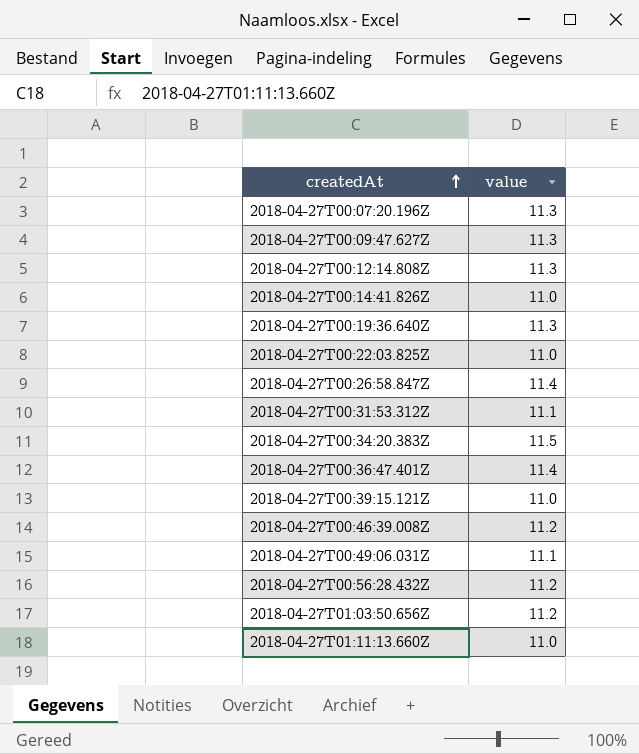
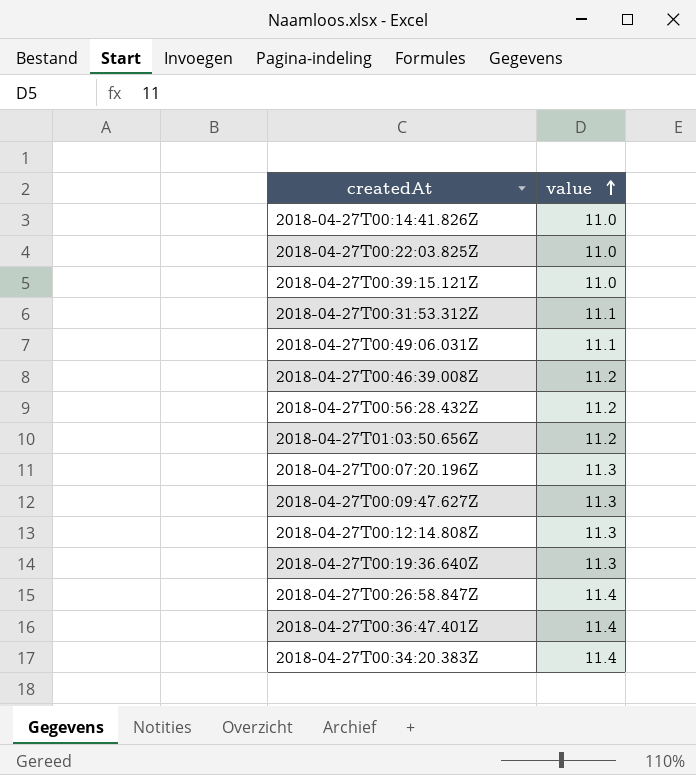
row order: createdAt ascending -> value ascending
row 2018-04-27T01:11:13.660Z: 11.0 -> none
2018-04-27T00:34:20.383Z | value: 11.5 -> 11.4

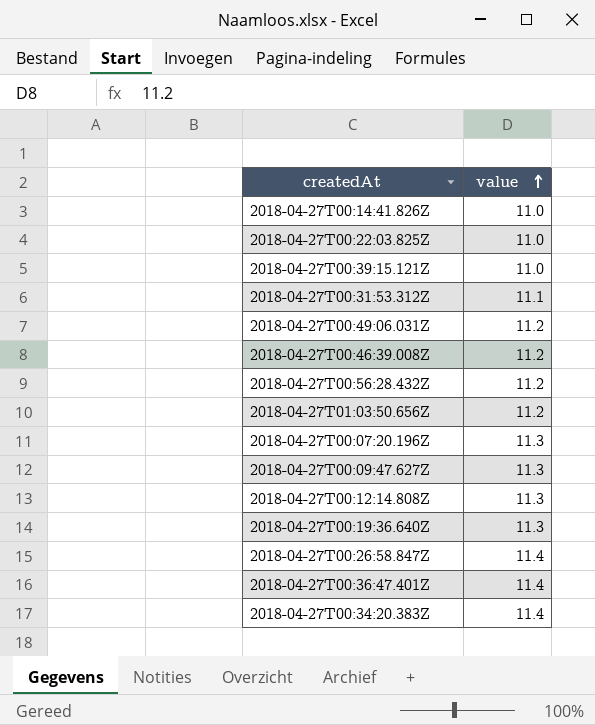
2018-04-27T00:49:06.031Z | value: 11.1 -> 11.2

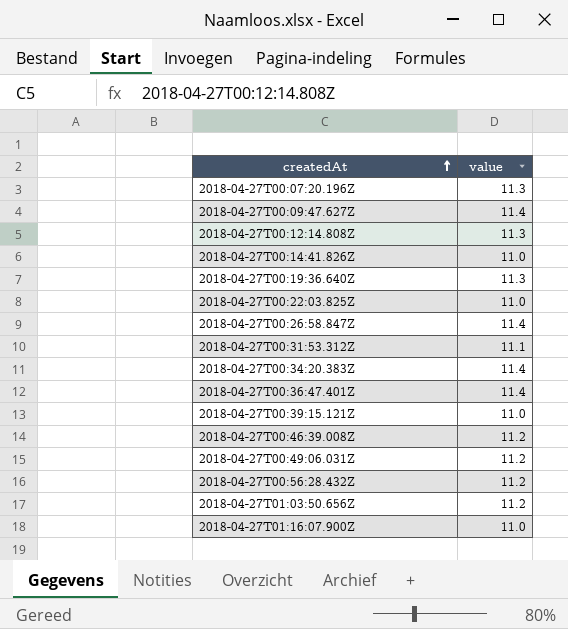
row order: value ascending -> createdAt ascending
2018-04-27T00:09:47.627Z | value: 11.3 -> 11.4
row 2018-04-27T01:16:07.900Z: none -> 11.0

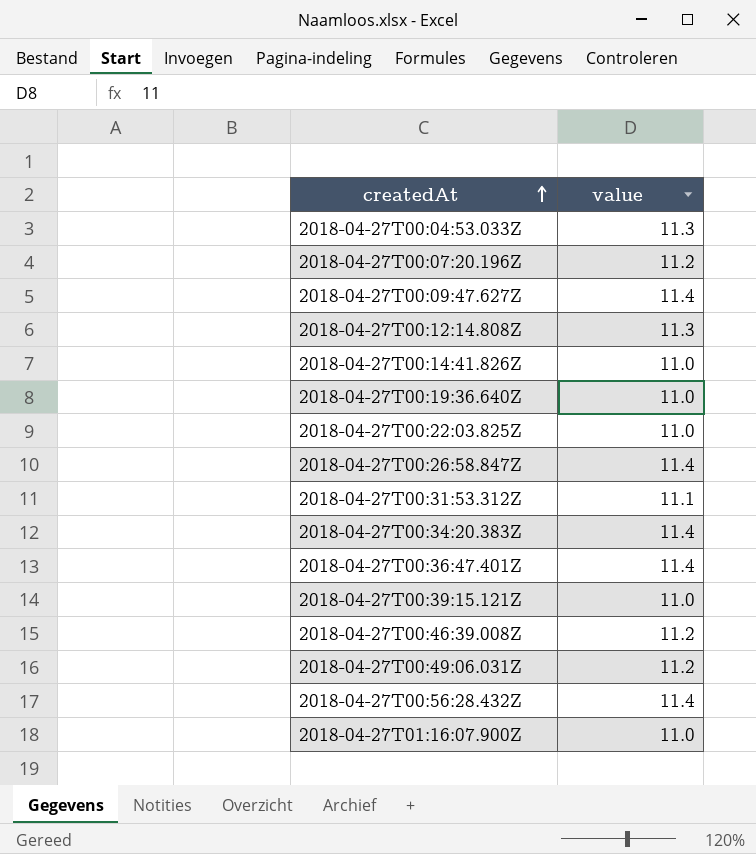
row 2018-04-27T01:03:50.656Z: 11.2 -> none
row 2018-04-27T00:04:53.033Z: none -> 11.3
2018-04-27T00:07:20.196Z | value: 11.3 -> 11.2
2018-04-27T00:19:36.640Z | value: 11.3 -> 11.0
2018-04-27T00:56:28.432Z | value: 11.2 -> 11.4

